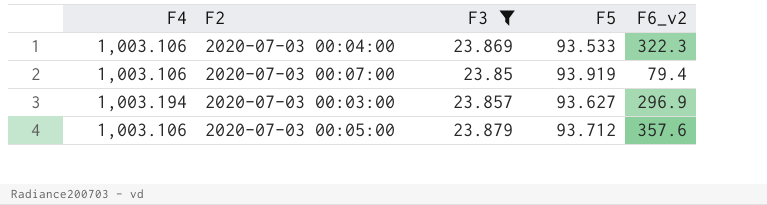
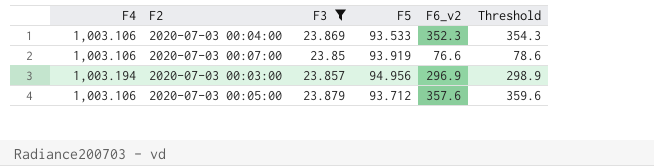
column Threshold | formula: none -> [F6_v2] + 2
2020-07-03 00:04:00 | F6_v2: 322.3 -> 352.3
2020-07-03 00:07:00 | F6_v2: 79.4 -> 76.6
2020-07-03 00:03:00 | F5: 93.627 -> 94.956

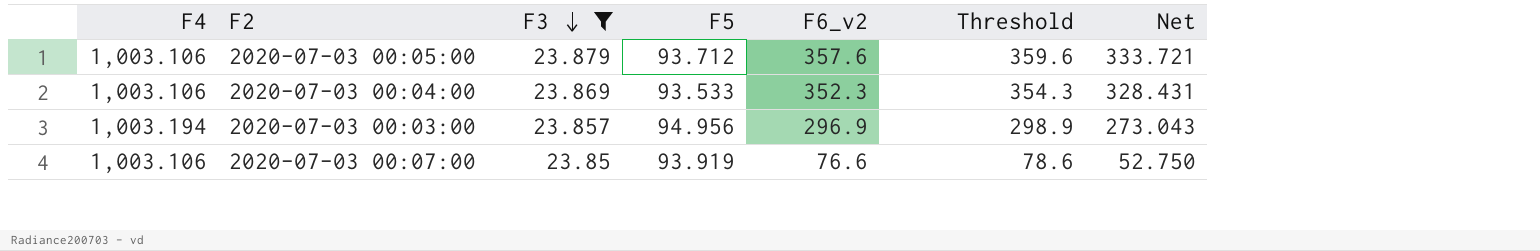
row order: none -> F3 descending
column Net | formula: none -> [F6_v2] - [F3]

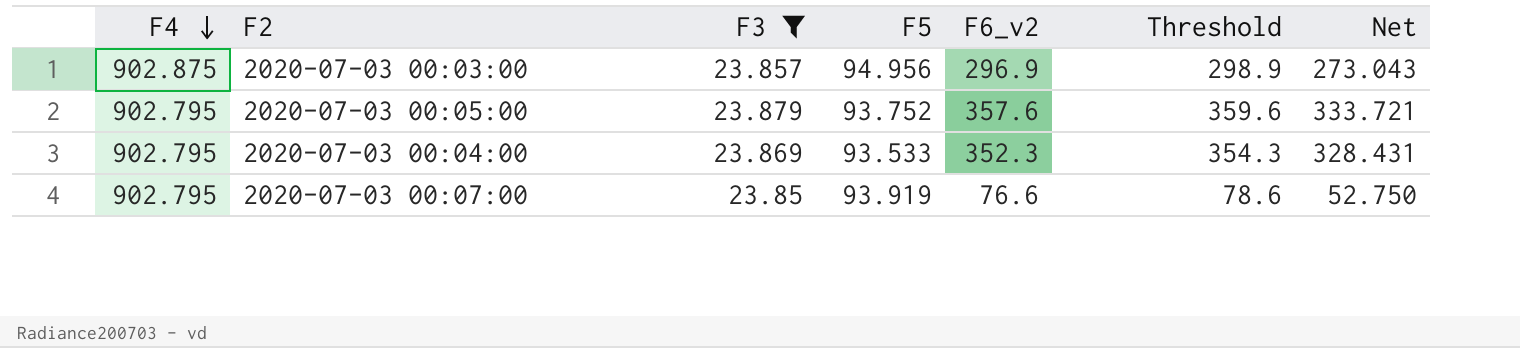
row order: F3 descending -> F4 descending
2020-07-03 00:03:00 | F4: 1,003.194 -> 902.875
2020-07-03 00:05:00 | F4: 1,003.106 -> 902.795
2020-07-03 00:05:00 | F5: 93.712 -> 93.752
2020-07-03 00:04:00 | F4: 1,003.106 -> 902.795
2020-07-03 00:07:00 | F4: 1,003.106 -> 902.795

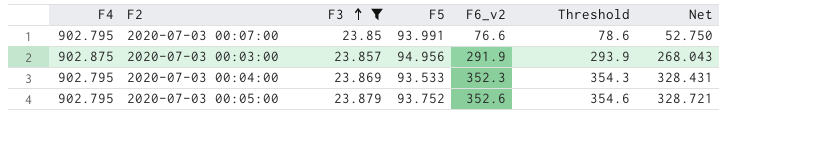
row order: F4 descending -> F3 ascending
2020-07-03 00:07:00 | F5: 93.919 -> 93.991
2020-07-03 00:03:00 | F6_v2: 296.9 -> 291.9
2020-07-03 00:03:00 | Threshold: 298.9 -> 293.9
2020-07-03 00:03:00 | Net: 273.043 -> 268.043
2020-07-03 00:05:00 | F6_v2: 357.6 -> 352.6
2020-07-03 00:05:00 | Threshold: 359.6 -> 354.6
2020-07-03 00:05:00 | Net: 333.721 -> 328.721

